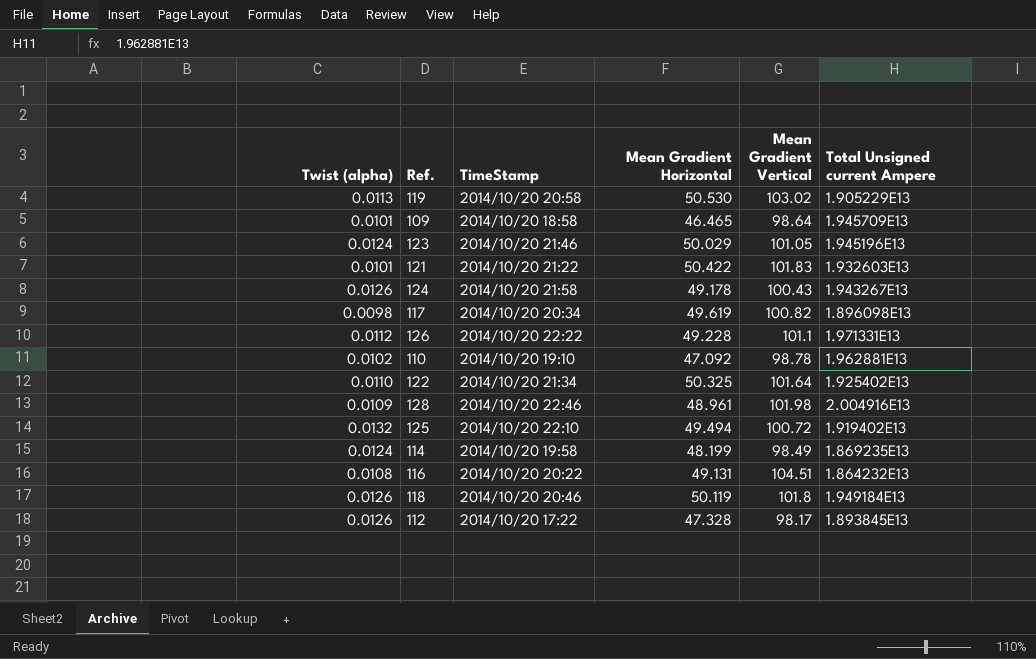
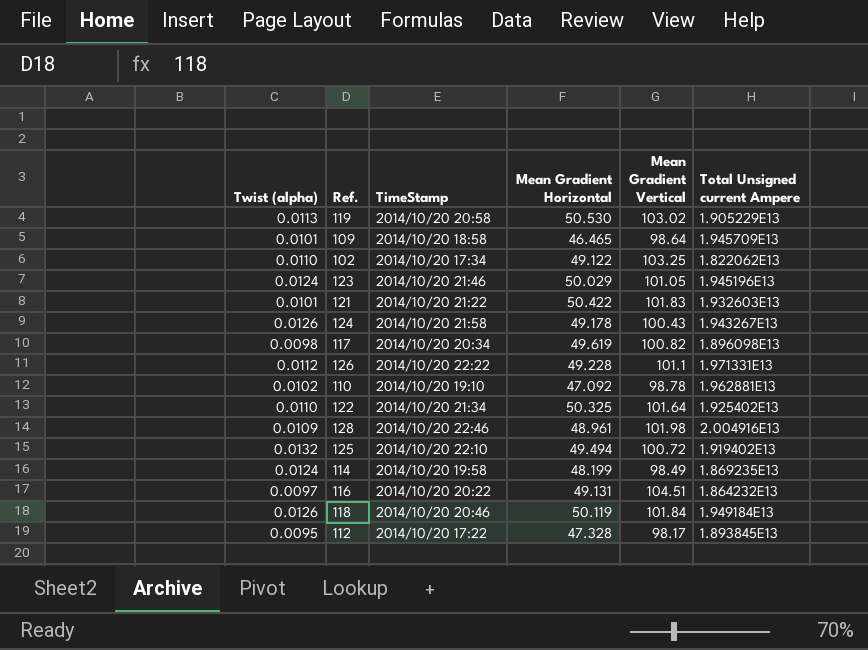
row 102: none -> 0.0110 | 2014/10/20 17:34 | 49.122 | 103.25 | 1.822062E13
116 | Twist (alpha): 0.0108 -> 0.0097
118 | Mean Gradient Vertical: 101.8 -> 101.84
112 | Twist (alpha): 0.0126 -> 0.0095

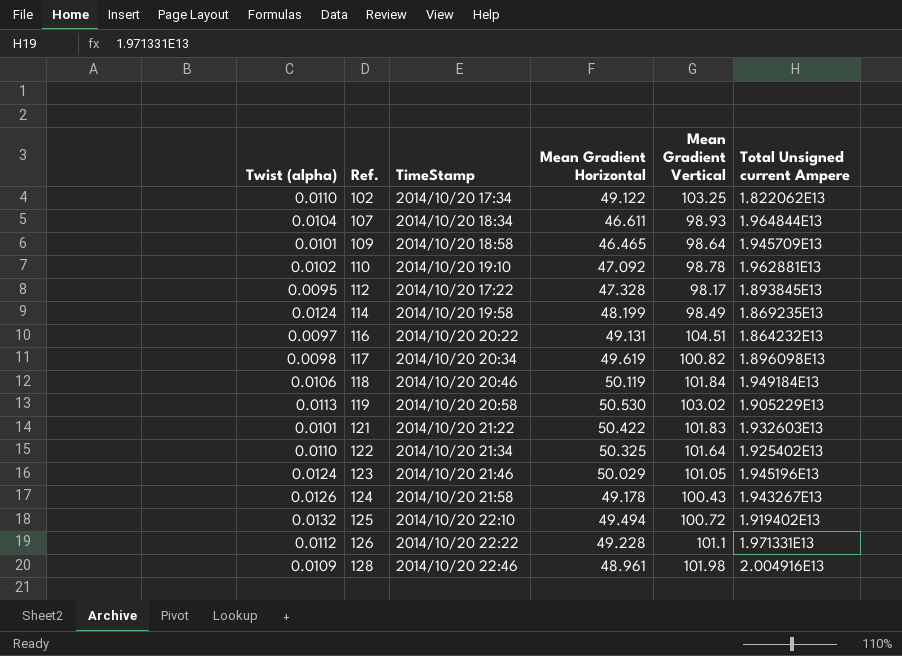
row order: none -> Ref. ascending
row 107: none -> 0.0104 | 2014/10/20 18:34 | 46.611 | 98.93 | 1.964844E13
118 | Twist (alpha): 0.0126 -> 0.0106

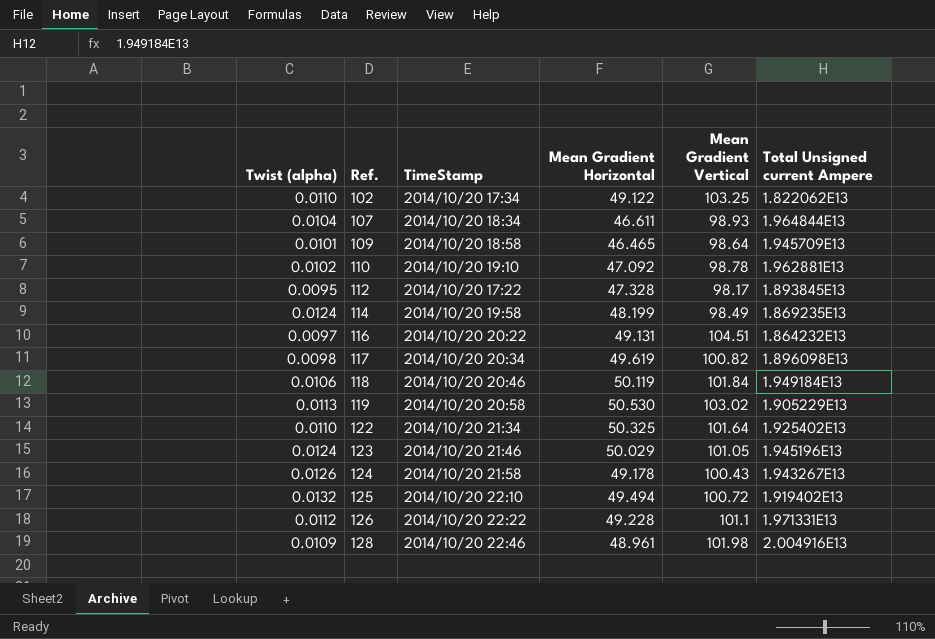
row 121: 0.0101 | 2014/10/20 21:22 | 50.422 | 101.83 | 1.932603E13 -> none

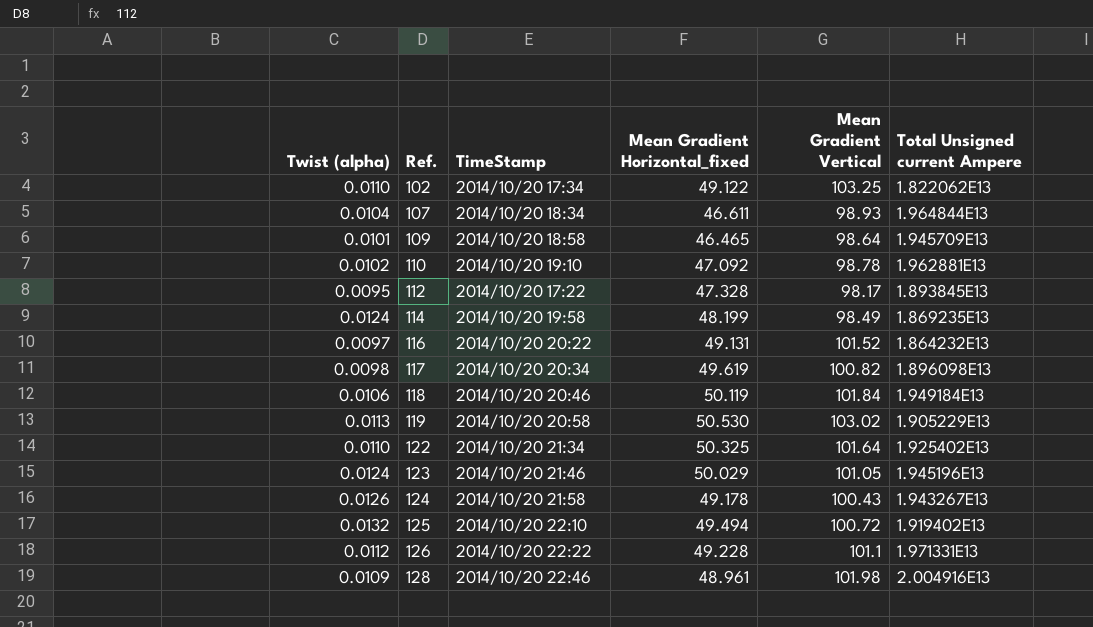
column name: Mean Gradient Horizontal -> Mean Gradient Horizontal_fixed
116 | Mean Gradient Vertical: 104.51 -> 101.52

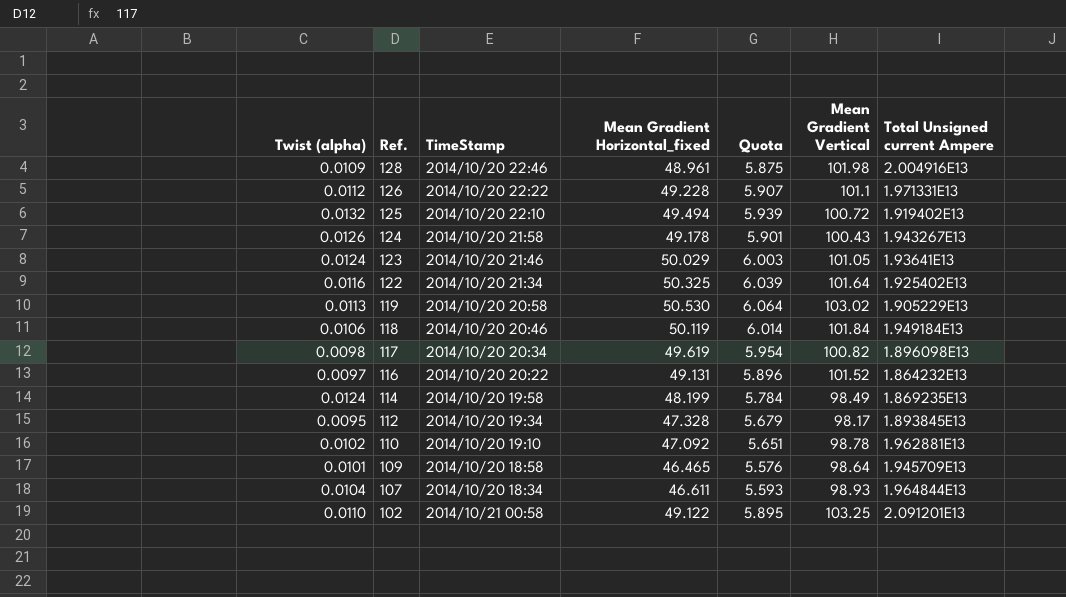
row order: Ref. ascending -> Ref. descending
column Quota | formula: none -> [Mean Gradient Horizontal_fixed] * 0.12
123 | Total Unsigned current Ampere: 1.945196E13 -> 1.93641E13
122 | Twist (alpha): 0.0110 -> 0.0116
112 | TimeStamp: 2014/10/20 17:22 -> 2014/10/20 19:34
102 | TimeStamp: 2014/10/20 17:34 -> 2014/10/21 00:58
102 | Total Unsigned current Ampere: 1.822062E13 -> 2.091201E13

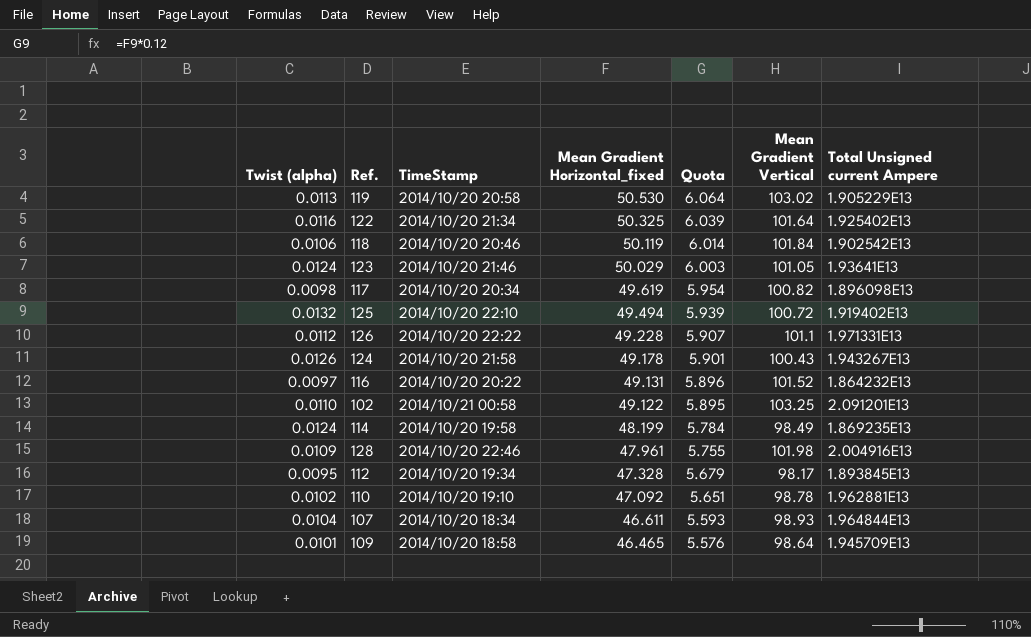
row order: Ref. descending -> Mean Gradient Horizontal_fixed descending
118 | Total Unsigned current Ampere: 1.949184E13 -> 1.902542E13
128 | Mean Gradient Horizontal_fixed: 48.961 -> 47.961
128 | Quota: 5.875 -> 5.755

